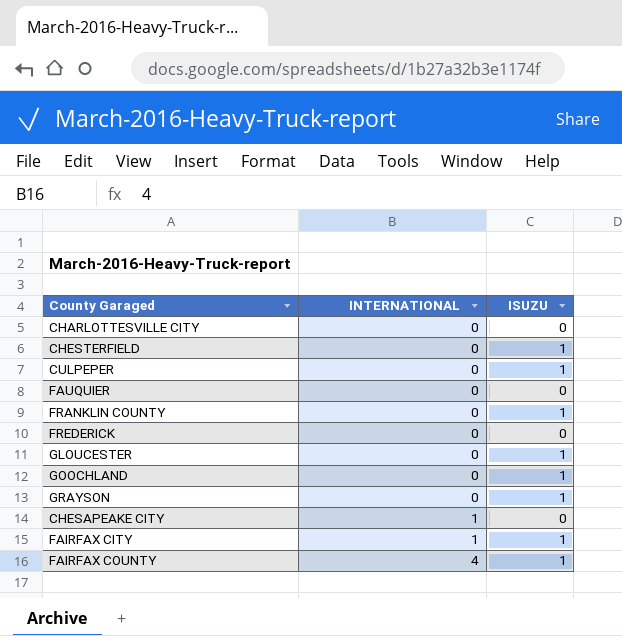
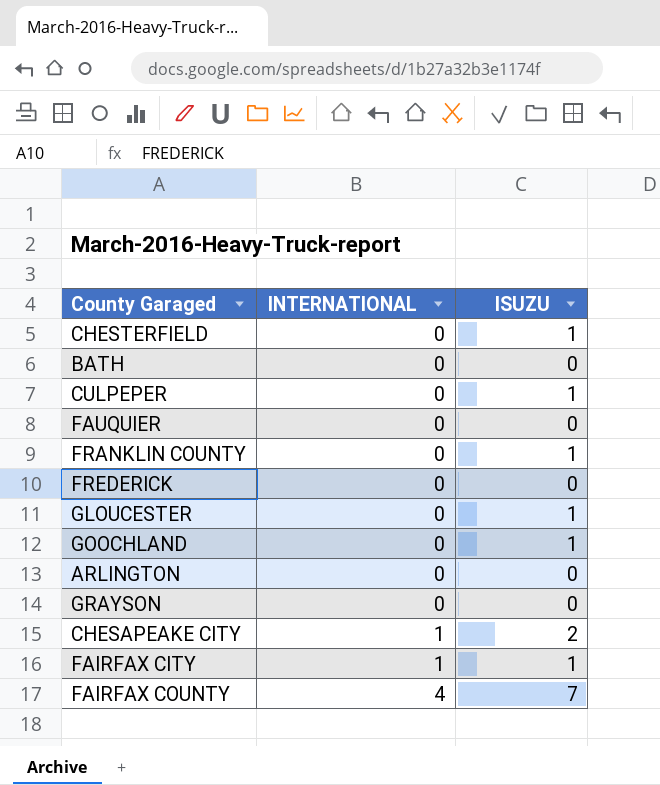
row CHARLOTTESVILLE CITY: 0 | 0 -> none
row BATH: none -> 0 | 0
row ARLINGTON: none -> 0 | 0
GRAYSON | ISUZU: 1 -> 0
CHESAPEAKE CITY | ISUZU: 0 -> 2
FAIRFAX COUNTY | ISUZU: 1 -> 7

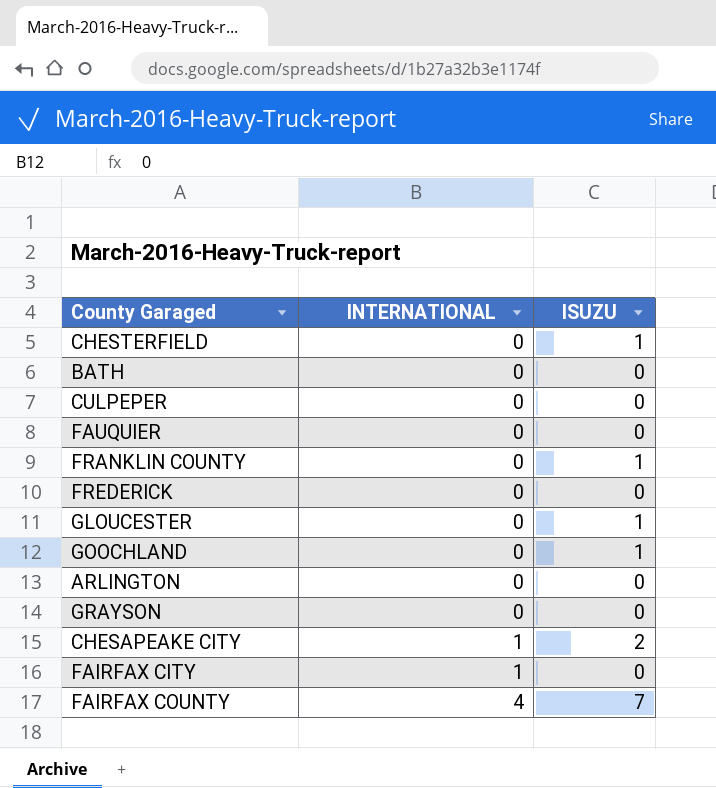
CULPEPER | ISUZU: 1 -> 0
FAIRFAX CITY | ISUZU: 1 -> 0

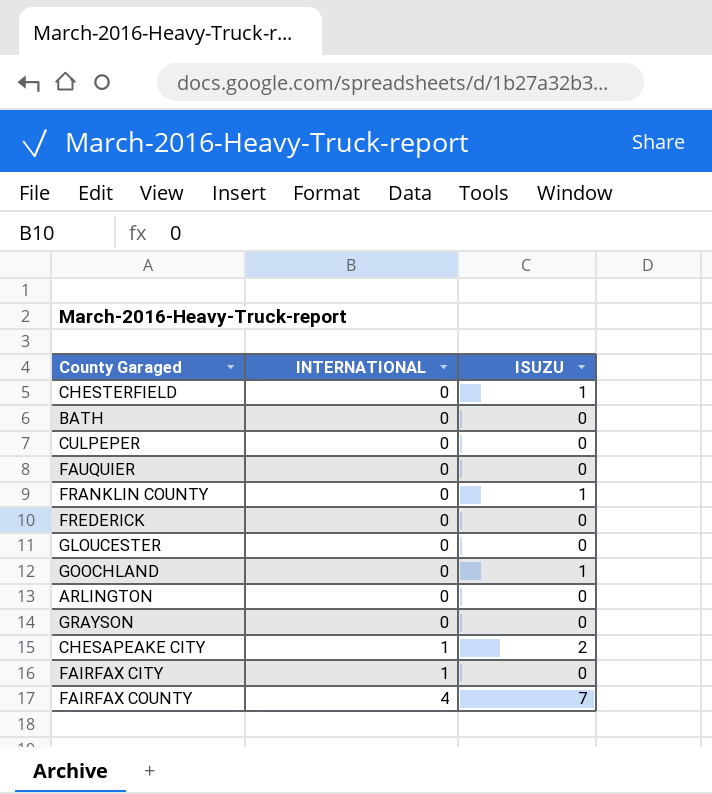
GLOUCESTER | ISUZU: 1 -> 0

